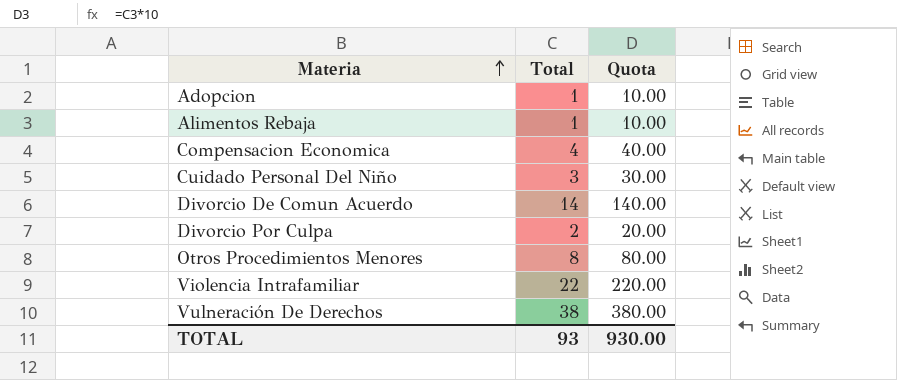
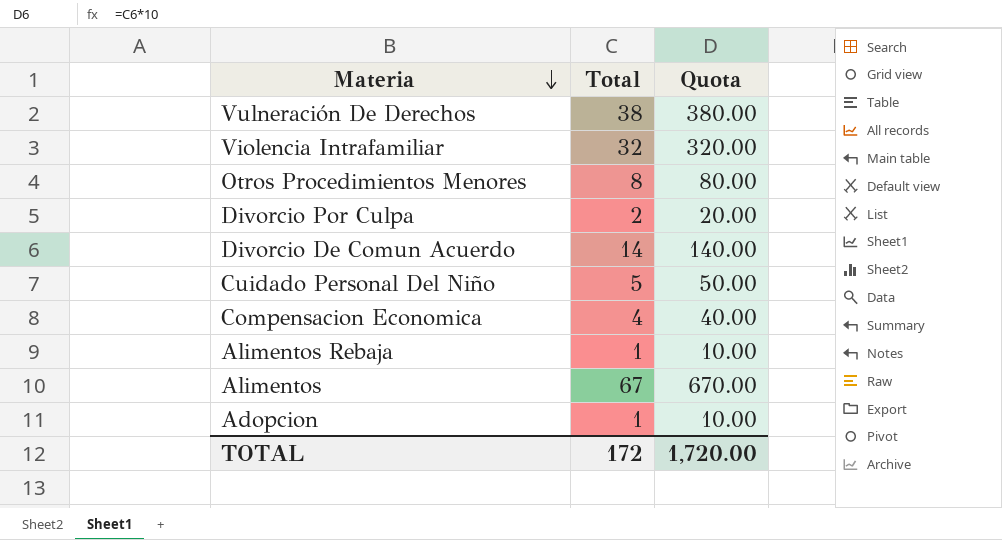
row order: Materia ascending -> Materia descending
Violencia Intrafamiliar | Total: 22 -> 32
Violencia Intrafamiliar | Quota: 220.00 -> 320.00
Cuidado Personal Del Niño | Total: 3 -> 5
Cuidado Personal Del Niño | Quota: 30.00 -> 50.00
row Alimentos: none -> 67 | 670.00
TOTAL | Total: 93 -> 172
TOTAL | Quota: 930.00 -> 1,720.00

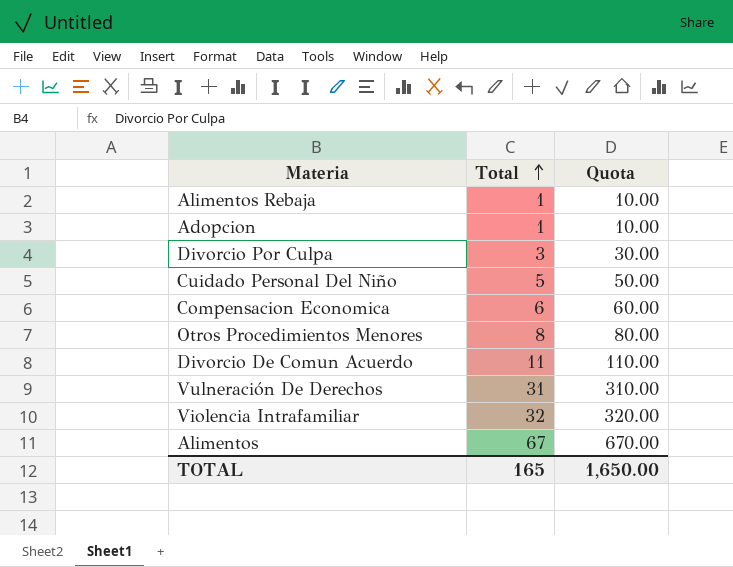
row order: Materia descending -> Total ascending
Divorcio Por Culpa | Total: 2 -> 3
Divorcio Por Culpa | Quota: 20.00 -> 30.00
Compensacion Economica | Total: 4 -> 6
Compensacion Economica | Quota: 40.00 -> 60.00
Divorcio De Comun Acuerdo | Total: 14 -> 11
Divorcio De Comun Acuerdo | Quota: 140.00 -> 110.00
Vulneración De Derechos | Total: 38 -> 31
Vulneración De Derechos | Quota: 380.00 -> 310.00
TOTAL | Total: 172 -> 165
TOTAL | Quota: 1,720.00 -> 1,650.00

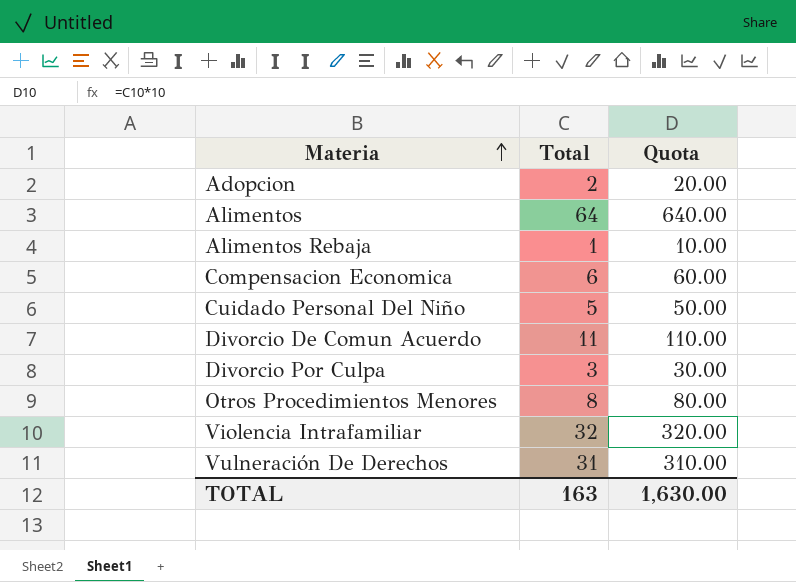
row order: Total ascending -> Materia ascending
Adopcion | Total: 1 -> 2
Adopcion | Quota: 10.00 -> 20.00
Alimentos | Total: 67 -> 64
Alimentos | Quota: 670.00 -> 640.00
TOTAL | Total: 165 -> 163
TOTAL | Quota: 1,650.00 -> 1,630.00

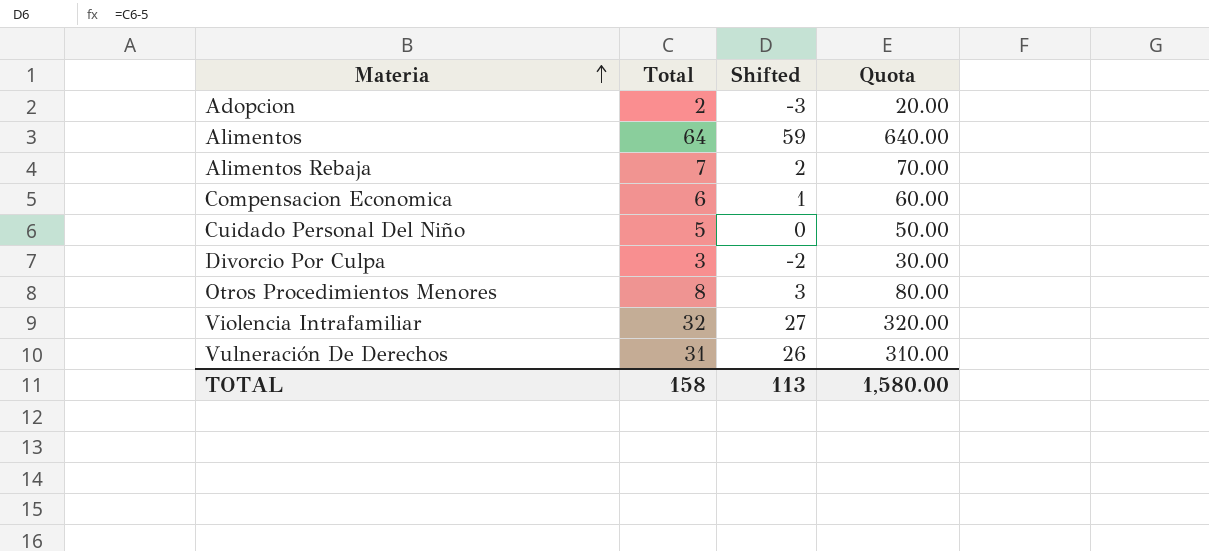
column Shifted | formula: none -> [Total] - 5
row Divorcio De Comun Acuerdo: 11 | 110.00 -> none
Alimentos Rebaja | Total: 1 -> 7
Alimentos Rebaja | Quota: 10.00 -> 70.00
TOTAL | Total: 163 -> 158
TOTAL | Quota: 1,630.00 -> 1,580.00

